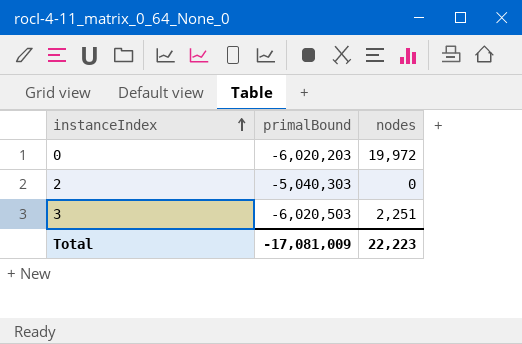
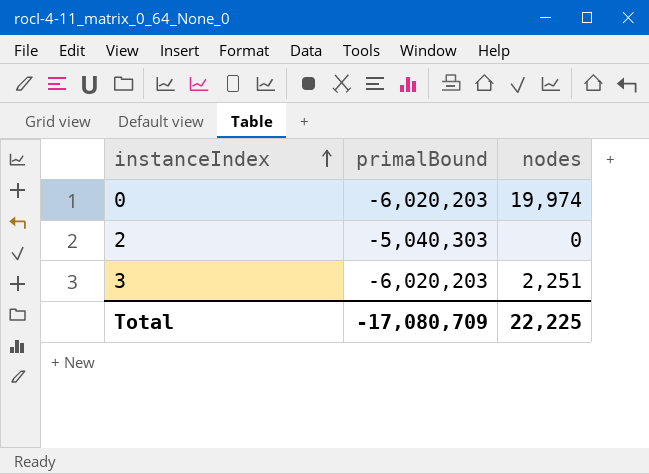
0 | nodes: 19,972 -> 19,974
3 | primalBound: -6,020,503 -> -6,020,203
Total | primalBound: -17,081,009 -> -17,080,709
Total | nodes: 22,223 -> 22,225

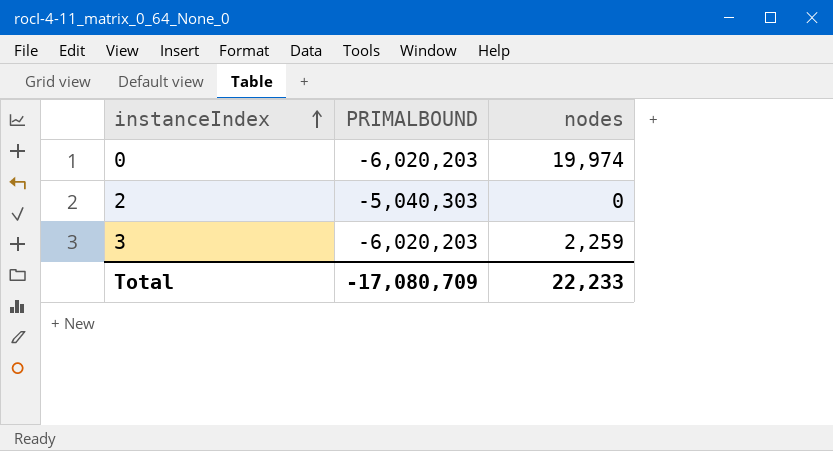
column name: primalBound -> PRIMALBOUND
3 | nodes: 2,251 -> 2,259
Total | nodes: 22,225 -> 22,233

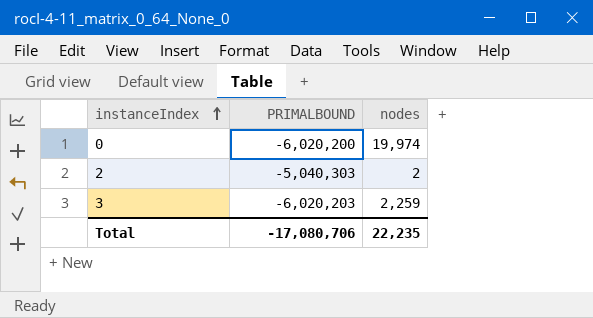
0 | PRIMALBOUND: -6,020,203 -> -6,020,200
2 | nodes: 0 -> 2
Total | PRIMALBOUND: -17,080,709 -> -17,080,706
Total | nodes: 22,233 -> 22,235

